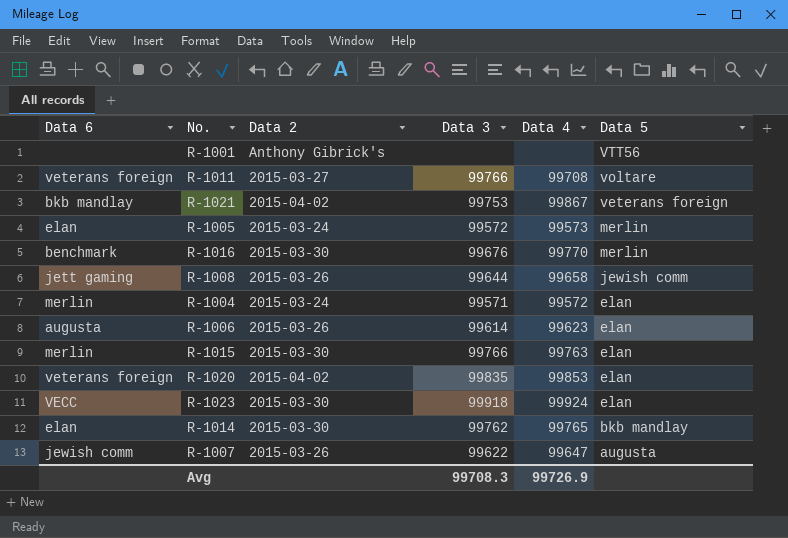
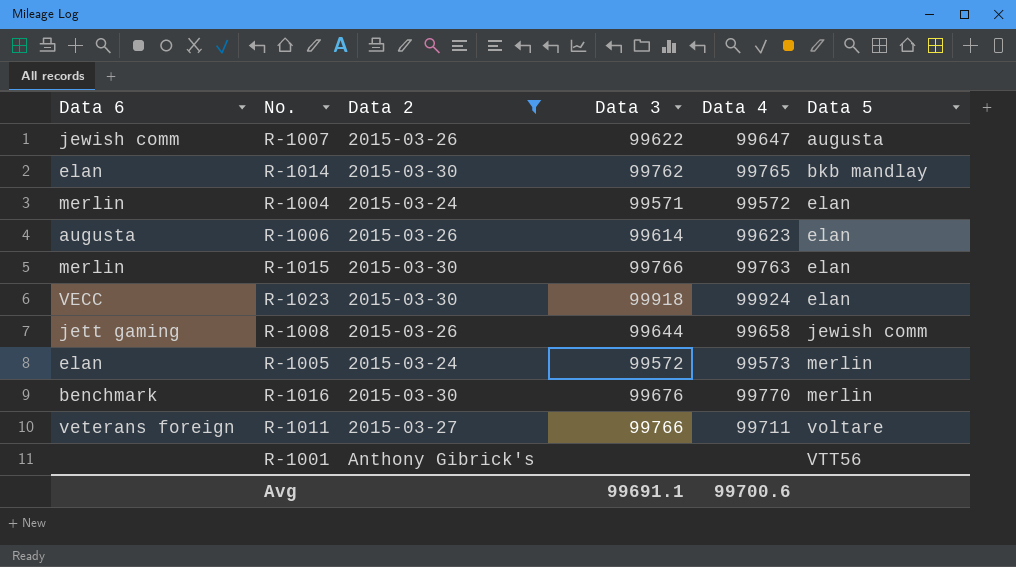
filter: none -> Data 2 != 2015-04-02
row order: Data 5 descending -> Data 5 ascending
R-1011 | Data 4: 99708 -> 99711
Avg | Data 3: 99708.3 -> 99691.1
Avg | Data 4: 99726.9 -> 99700.6

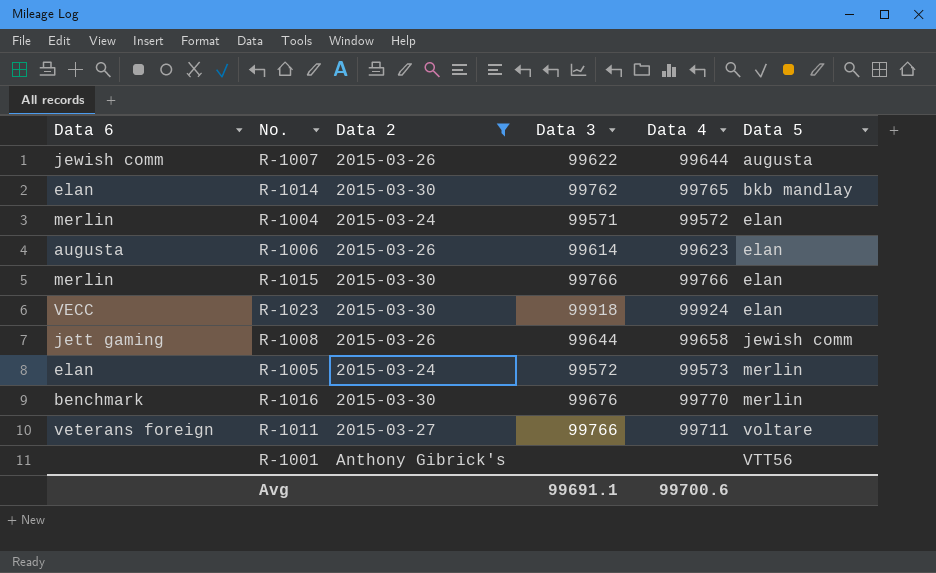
R-1007 | Data 4: 99647 -> 99644
R-1015 | Data 4: 99763 -> 99766

